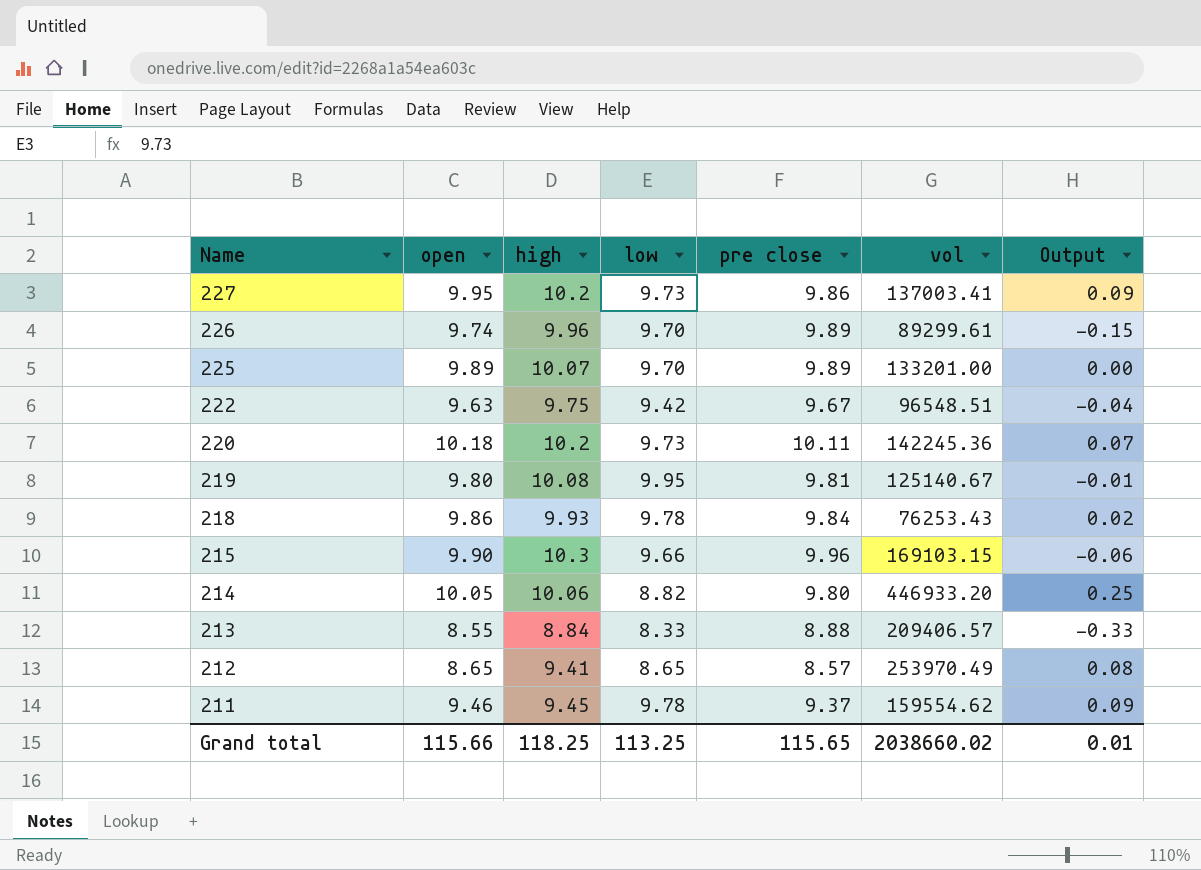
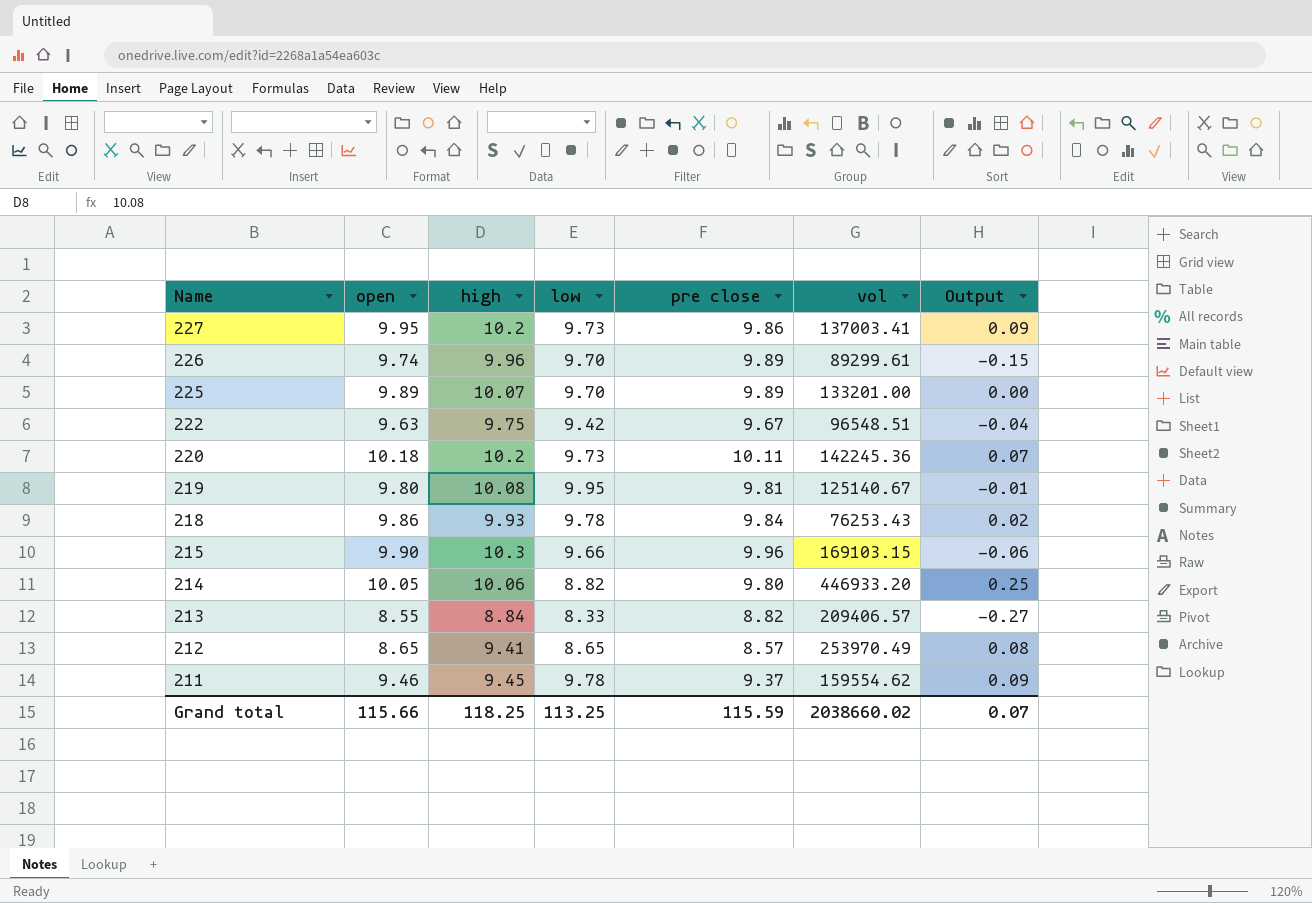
213 | pre close: 8.88 -> 8.82
213 | Output: -0.33 -> -0.27
Grand total | pre close: 115.65 -> 115.59
Grand total | Output: 0.01 -> 0.07

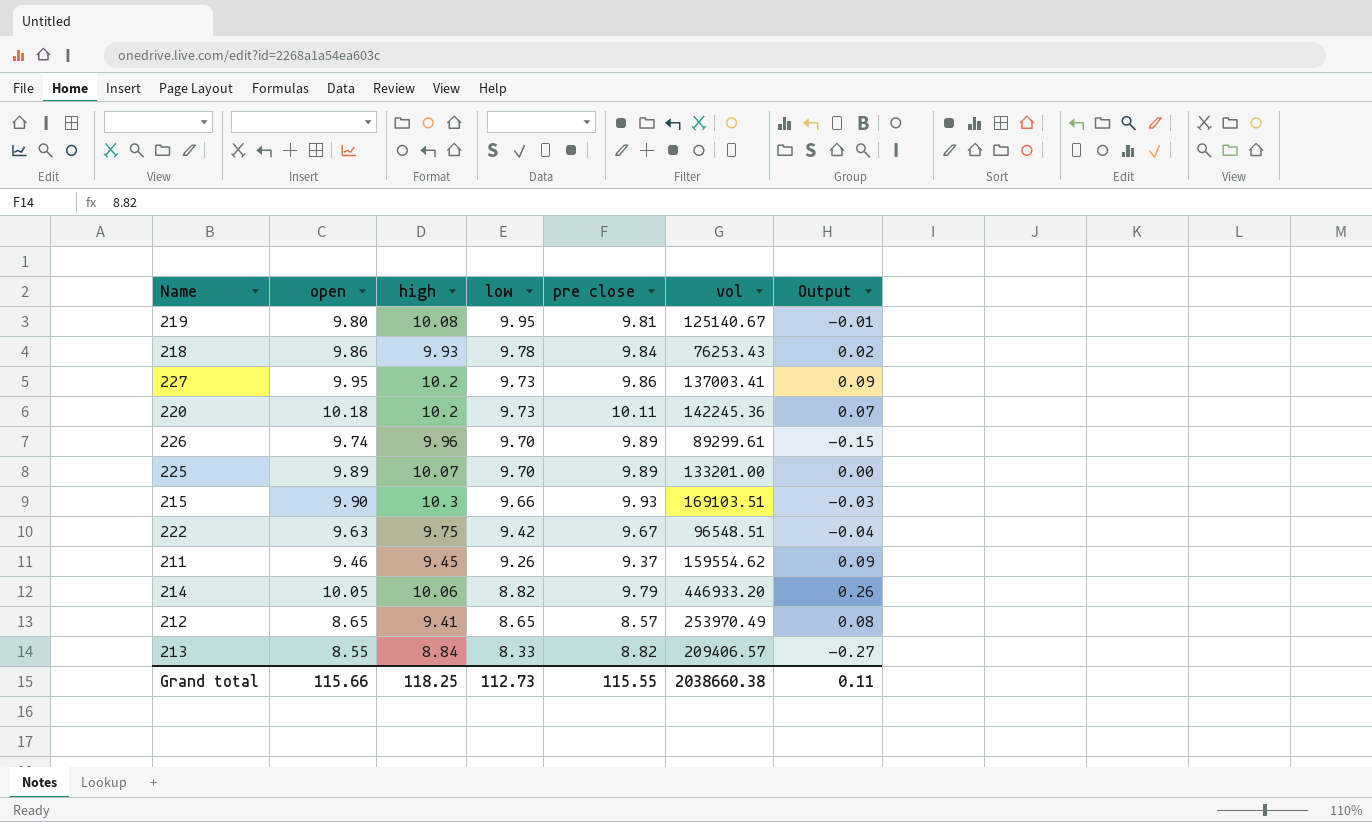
row order: Name descending -> low descending
215 | pre close: 9.96 -> 9.93
215 | vol: 169103.15 -> 169103.51
215 | Output: -0.06 -> -0.03
211 | low: 9.78 -> 9.26
214 | pre close: 9.80 -> 9.79
214 | Output: 0.25 -> 0.26
Grand total | low: 113.25 -> 112.73
Grand total | pre close: 115.59 -> 115.55
Grand total | vol: 2038660.02 -> 2038660.38
Grand total | Output: 0.07 -> 0.11

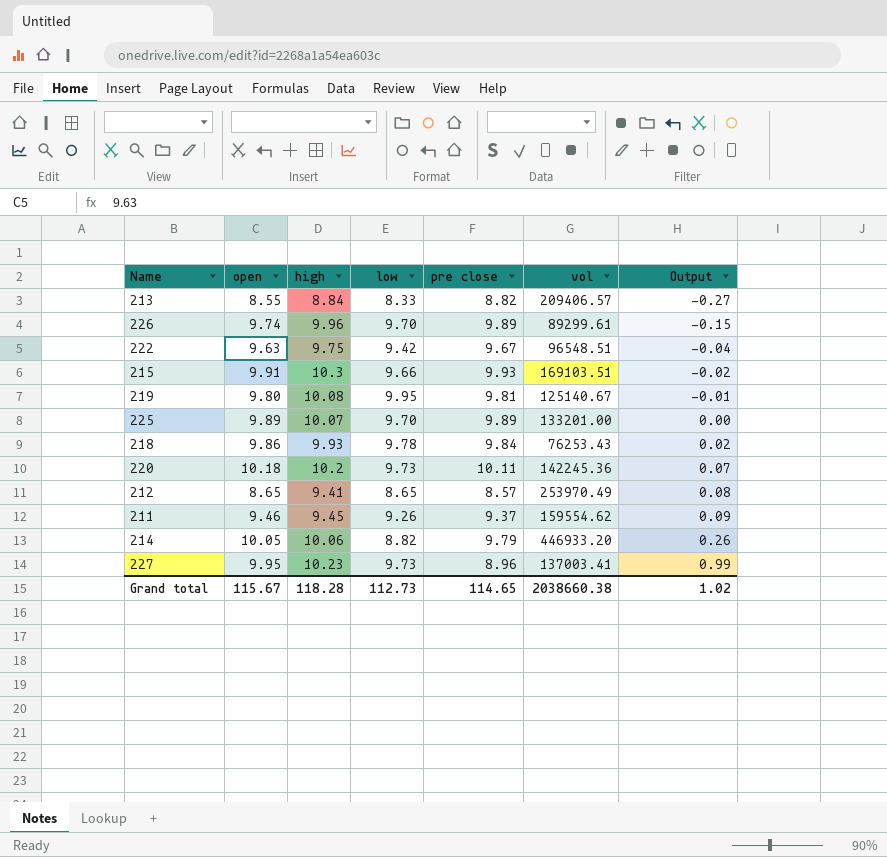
row order: low descending -> Output ascending
215 | open: 9.90 -> 9.91
215 | Output: -0.03 -> -0.02
227 | high: 10.2 -> 10.23
227 | pre close: 9.86 -> 8.96
227 | Output: 0.09 -> 0.99
Grand total | open: 115.66 -> 115.67
Grand total | high: 118.25 -> 118.28
Grand total | pre close: 115.55 -> 114.65
Grand total | Output: 0.11 -> 1.02

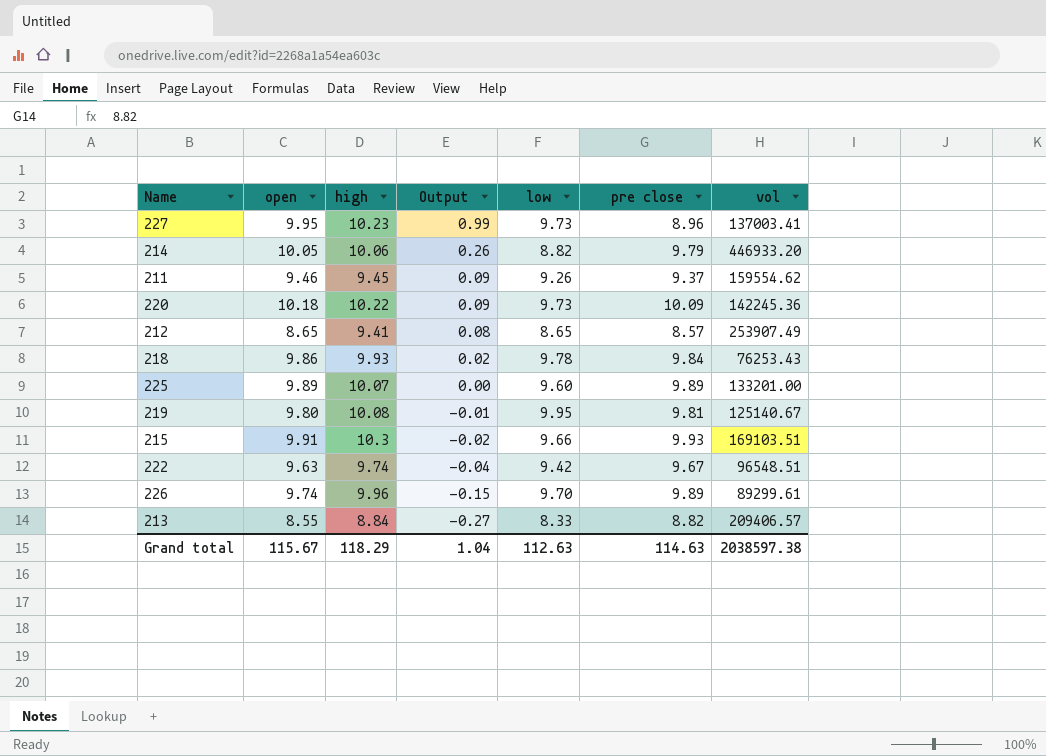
row order: Output ascending -> Output descending
column Output | position: 7 -> 4
220 | high: 10.2 -> 10.22
220 | Output: 0.07 -> 0.09
220 | pre close: 10.11 -> 10.09
212 | vol: 253970.49 -> 253907.49
225 | low: 9.70 -> 9.60
222 | high: 9.75 -> 9.74
Grand total | high: 118.28 -> 118.29
Grand total | Output: 1.02 -> 1.04
Grand total | low: 112.73 -> 112.63
Grand total | pre close: 114.65 -> 114.63
Grand total | vol: 2038660.38 -> 2038597.38

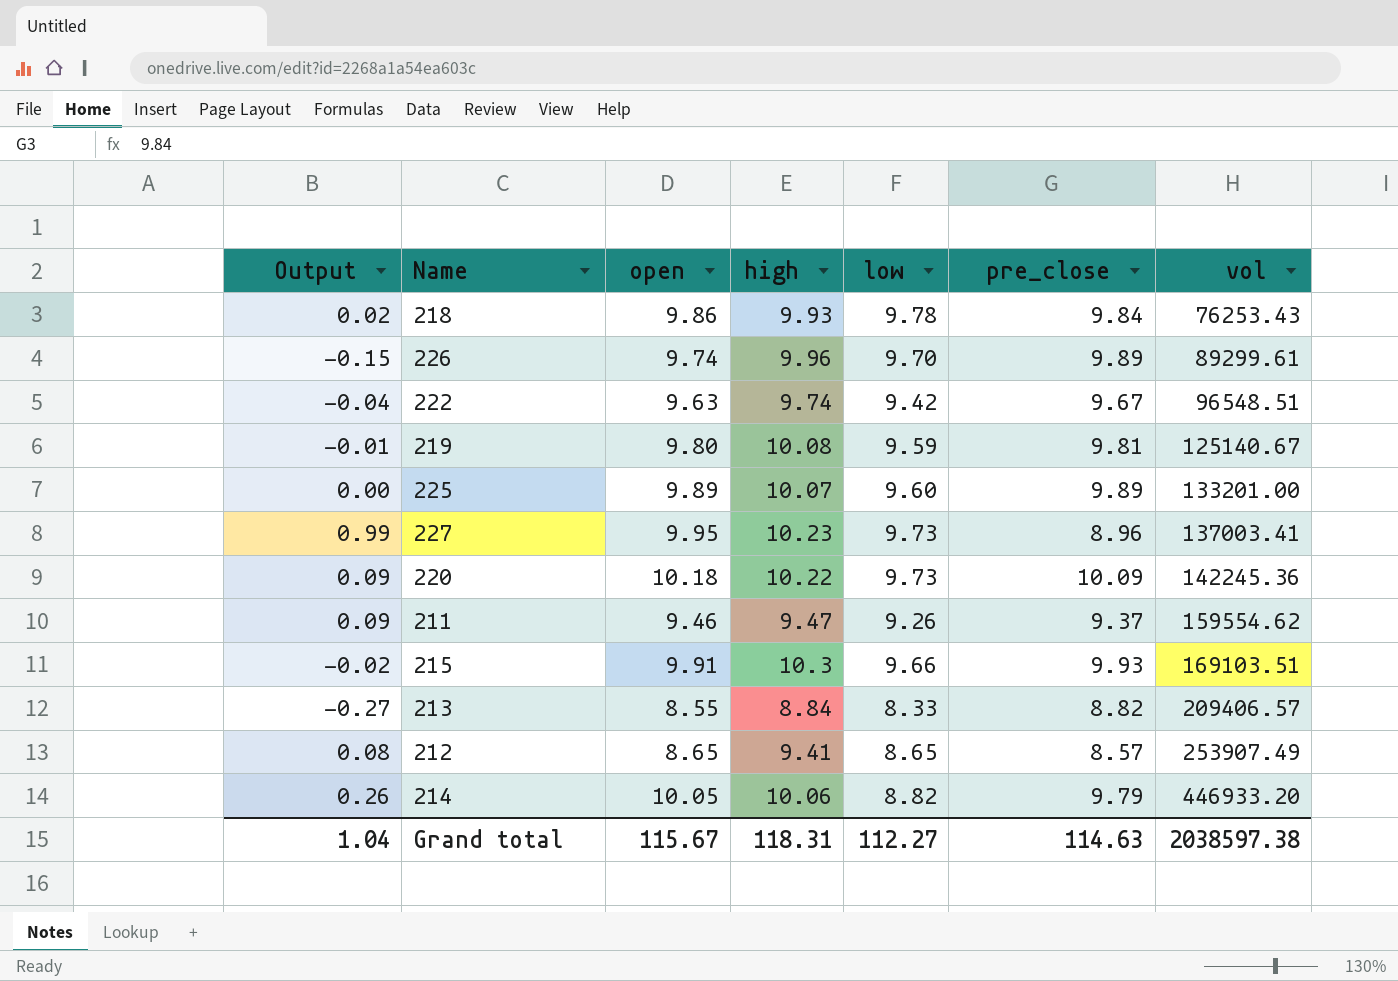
row order: Output descending -> vol ascending
column Output | position: 4 -> 1
column name: pre close -> pre_close
219 | low: 9.95 -> 9.59
211 | high: 9.45 -> 9.47
Grand total | high: 118.29 -> 118.31
Grand total | low: 112.63 -> 112.27

